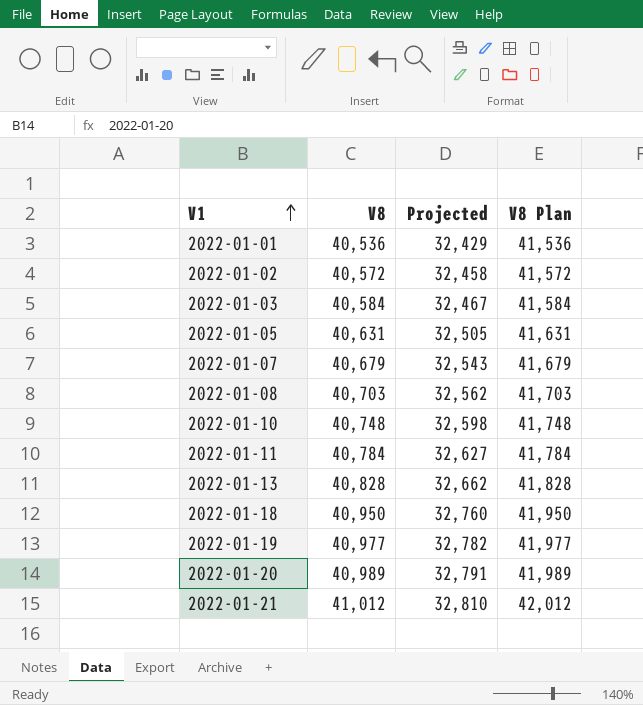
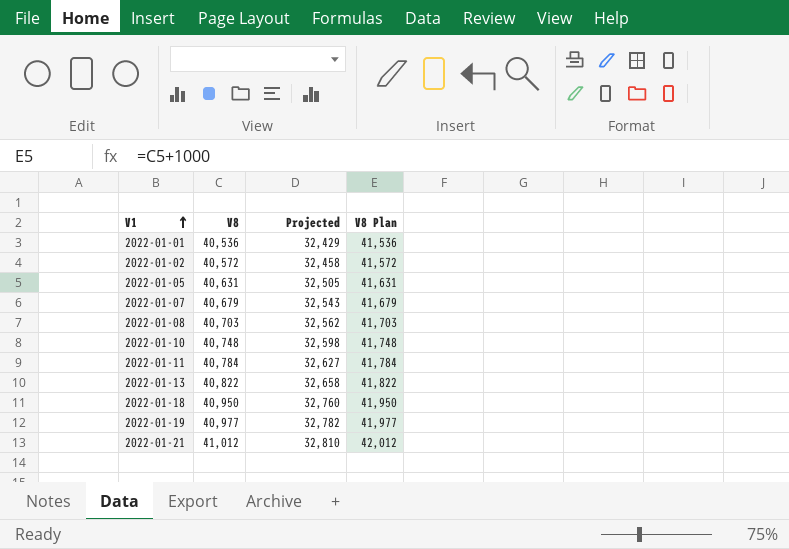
row 2022-01-03: 40,584 | 32,467 | 41,584 -> none
row 2022-01-20: 40,989 | 32,791 | 41,989 -> none
2022-01-13 | V8: 40,828 -> 40,822
2022-01-13 | Projected: 32,662 -> 32,658
2022-01-13 | V8 Plan: 41,828 -> 41,822

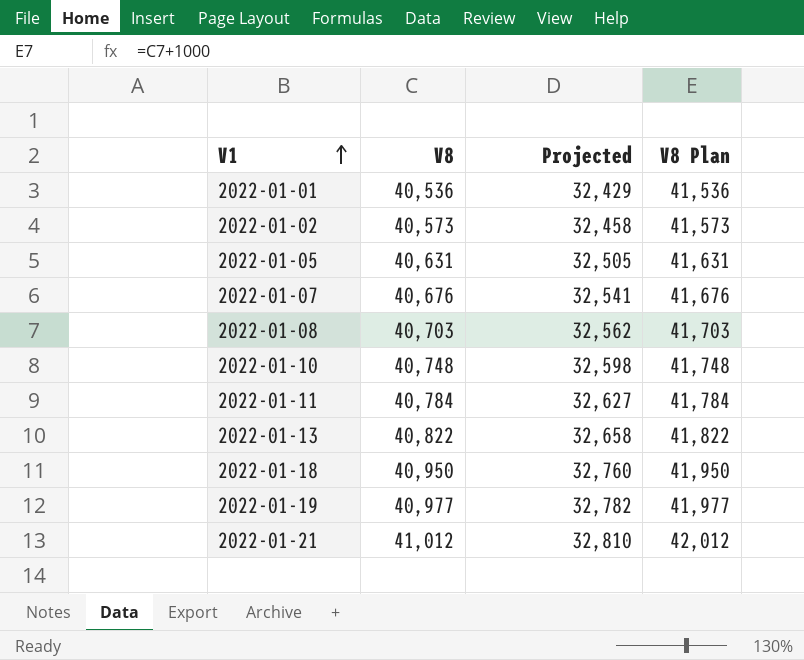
2022-01-02 | V8: 40,572 -> 40,573
2022-01-02 | V8 Plan: 41,572 -> 41,573
2022-01-07 | V8: 40,679 -> 40,676
2022-01-07 | Projected: 32,543 -> 32,541
2022-01-07 | V8 Plan: 41,679 -> 41,676

